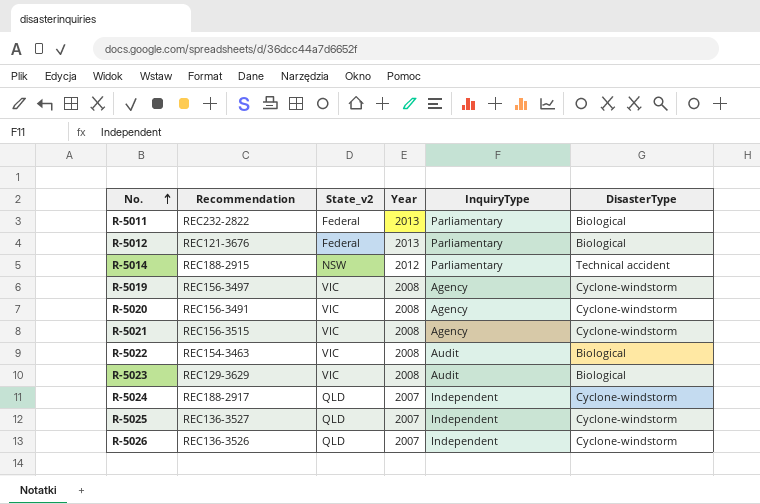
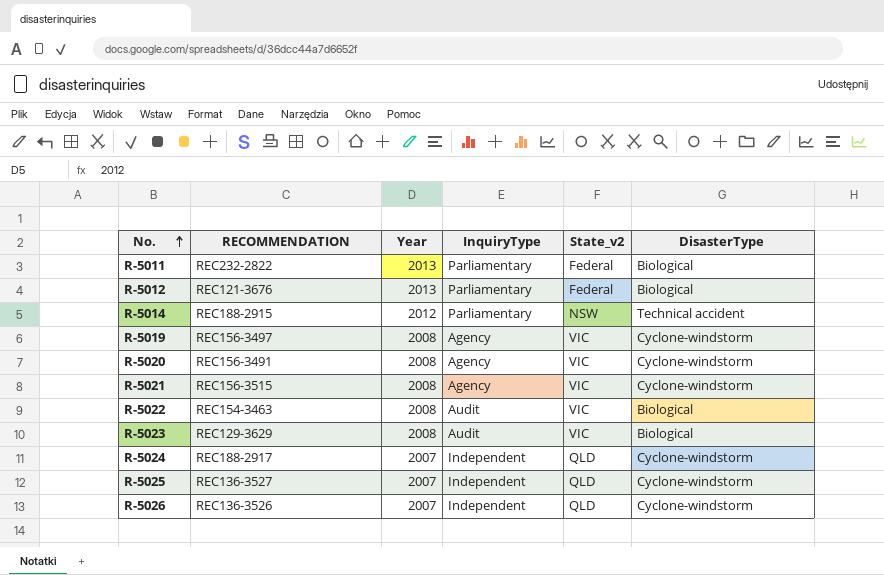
column name: Recommendation -> RECOMMENDATION
column State_v2 | position: 3 -> 5

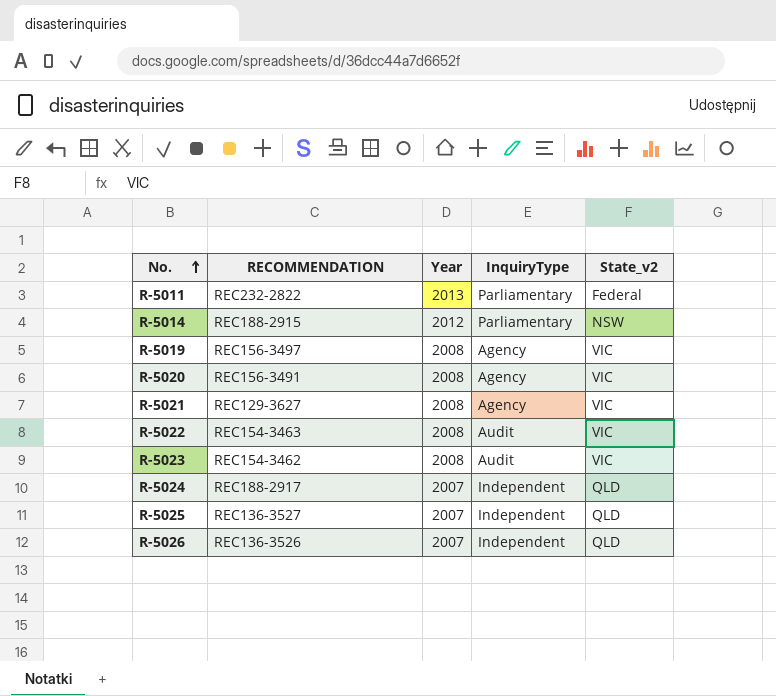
column DisasterType | position: 6 -> none
row R-5012: REC121-3676 | 2013 | Parliamentary | Federal | Biological -> none
R-5021 | RECOMMENDATION: REC156-3515 -> REC129-3627
R-5023 | RECOMMENDATION: REC129-3629 -> REC154-3462

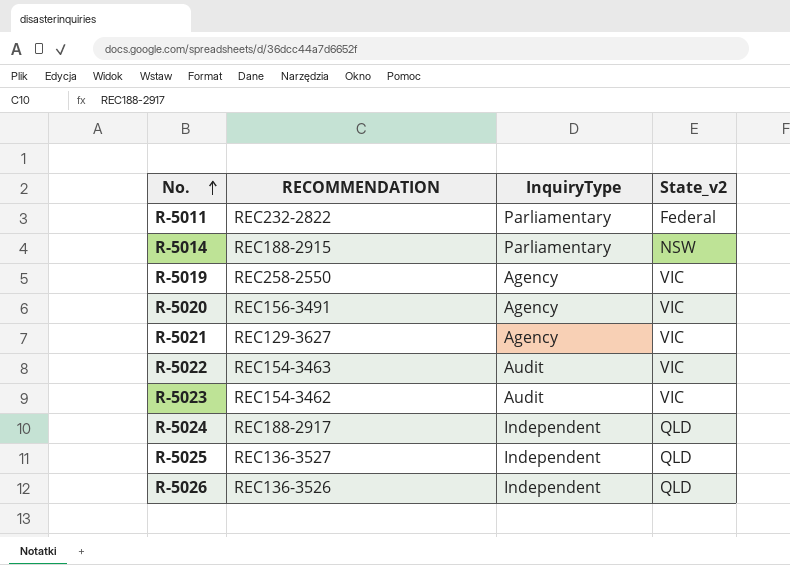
column Year | position: 3 -> none
R-5019 | RECOMMENDATION: REC156-3497 -> REC258-2550

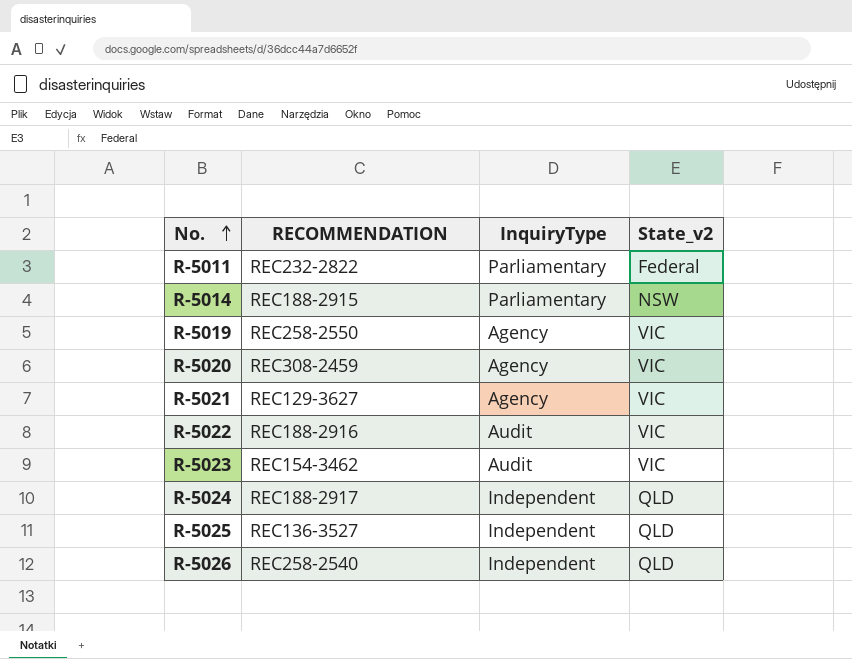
R-5020 | RECOMMENDATION: REC156-3491 -> REC308-2459
R-5022 | RECOMMENDATION: REC154-3463 -> REC188-2916
R-5026 | RECOMMENDATION: REC136-3526 -> REC258-2540

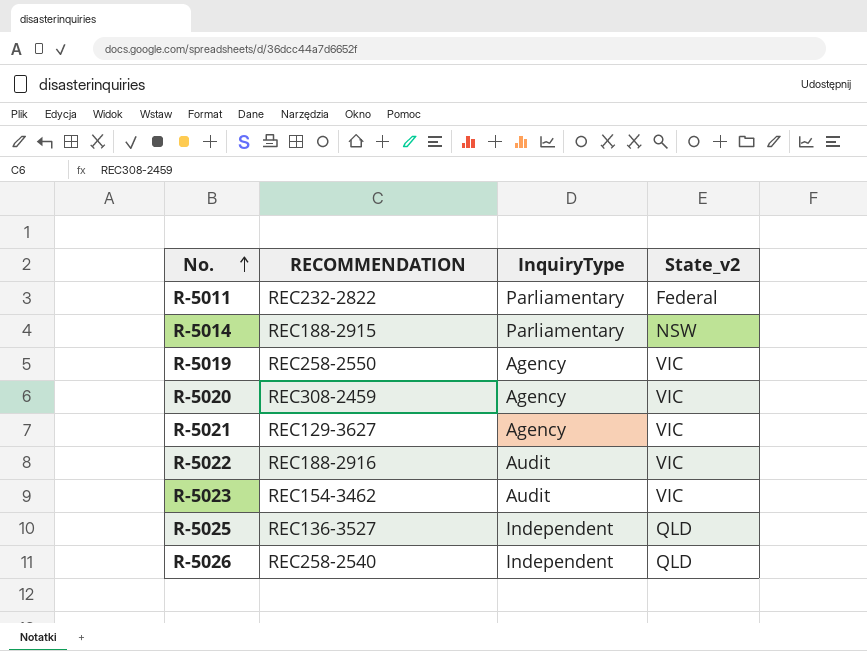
row R-5024: REC188-2917 | Independent | QLD -> none

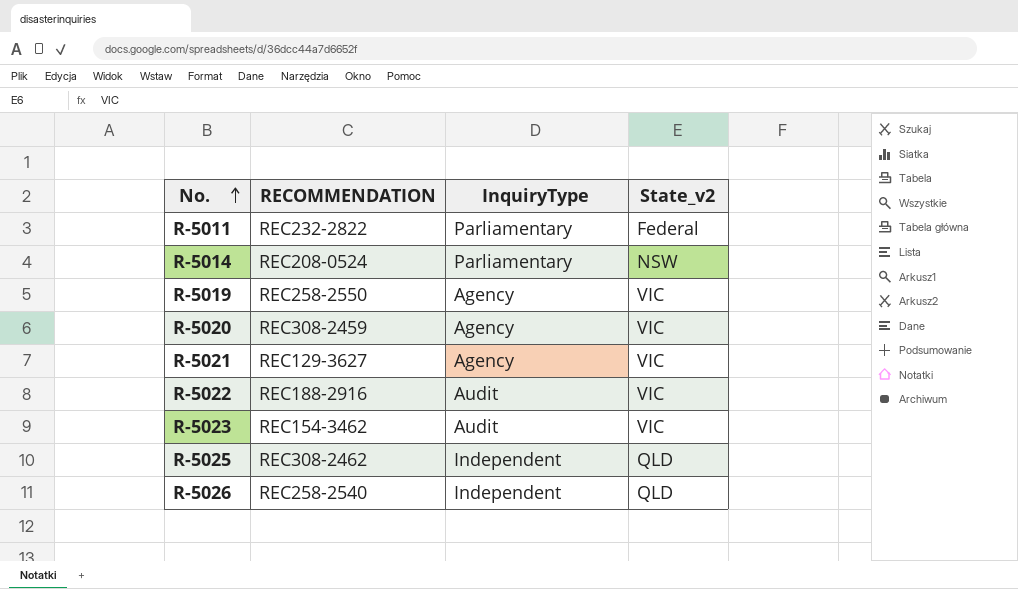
R-5014 | RECOMMENDATION: REC188-2915 -> REC208-0524
R-5025 | RECOMMENDATION: REC136-3527 -> REC308-2462

